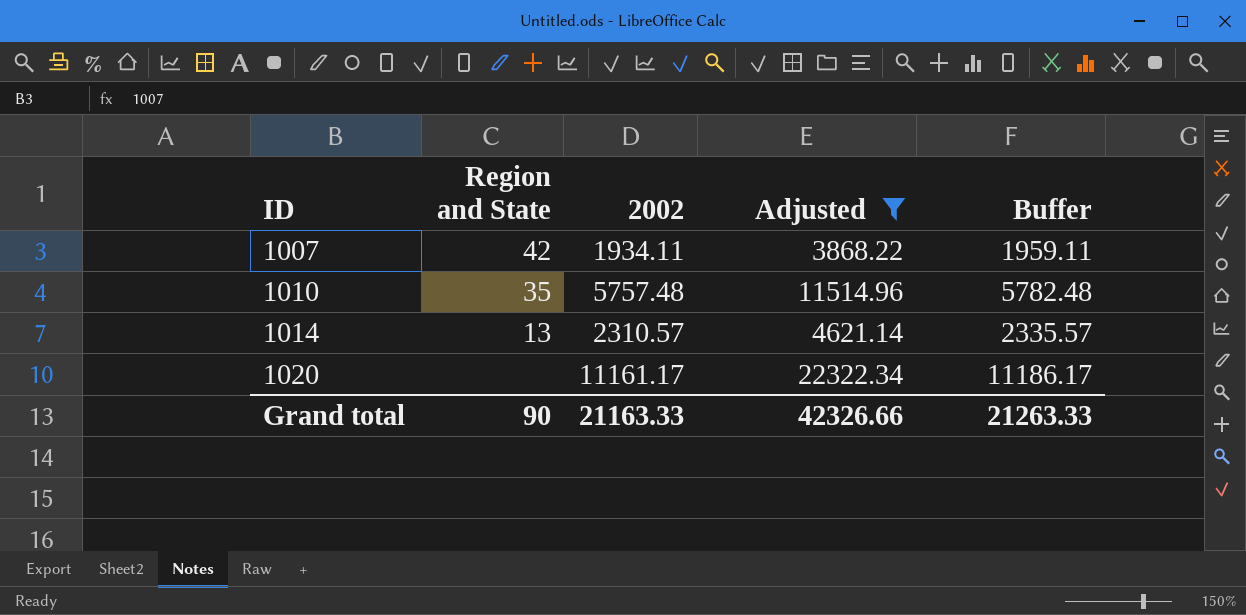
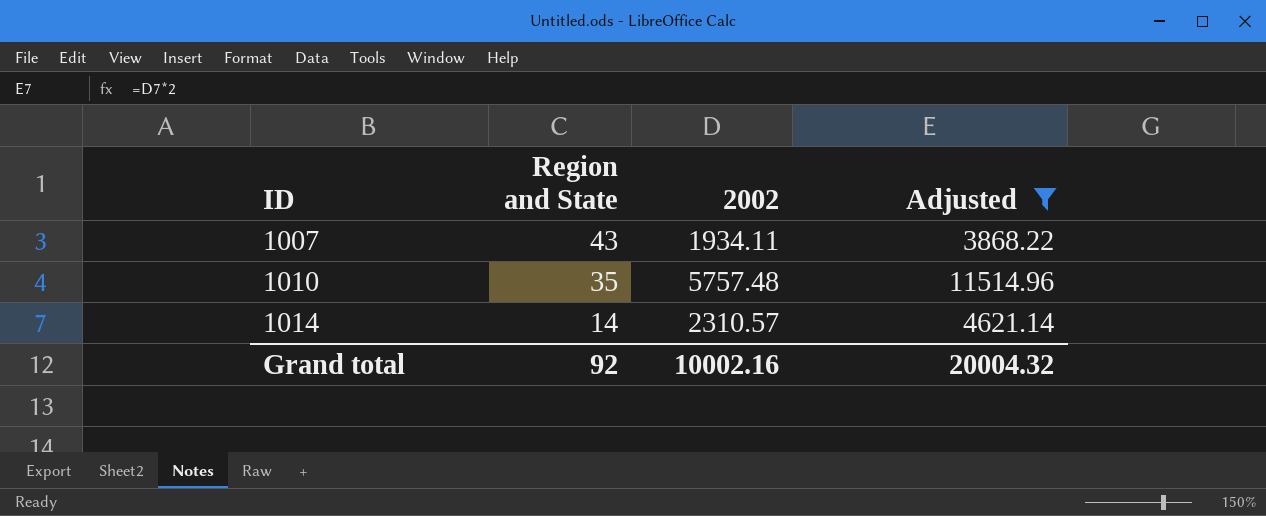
column Buffer | formula: [2002] + 25 -> none
row 1020: none | 11161.17 | 22322.34 | 11186.17 -> none
1007 | Region and State: 42 -> 43
1014 | Region and State: 13 -> 14
Grand total | Region and State: 90 -> 92
Grand total | 2002: 21163.33 -> 10002.16
Grand total | Adjusted: 42326.66 -> 20004.32

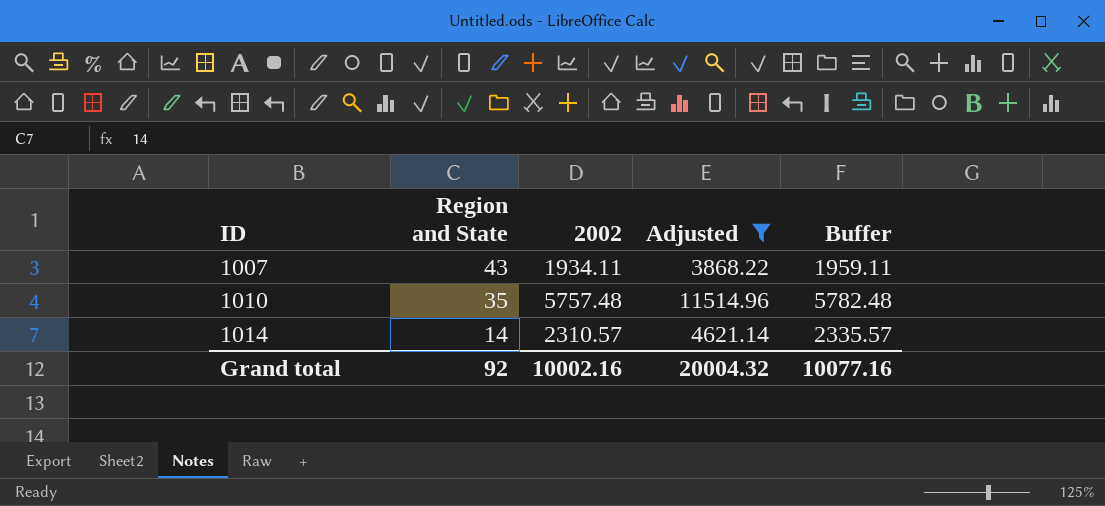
column Buffer | formula: none -> [2002] + 25

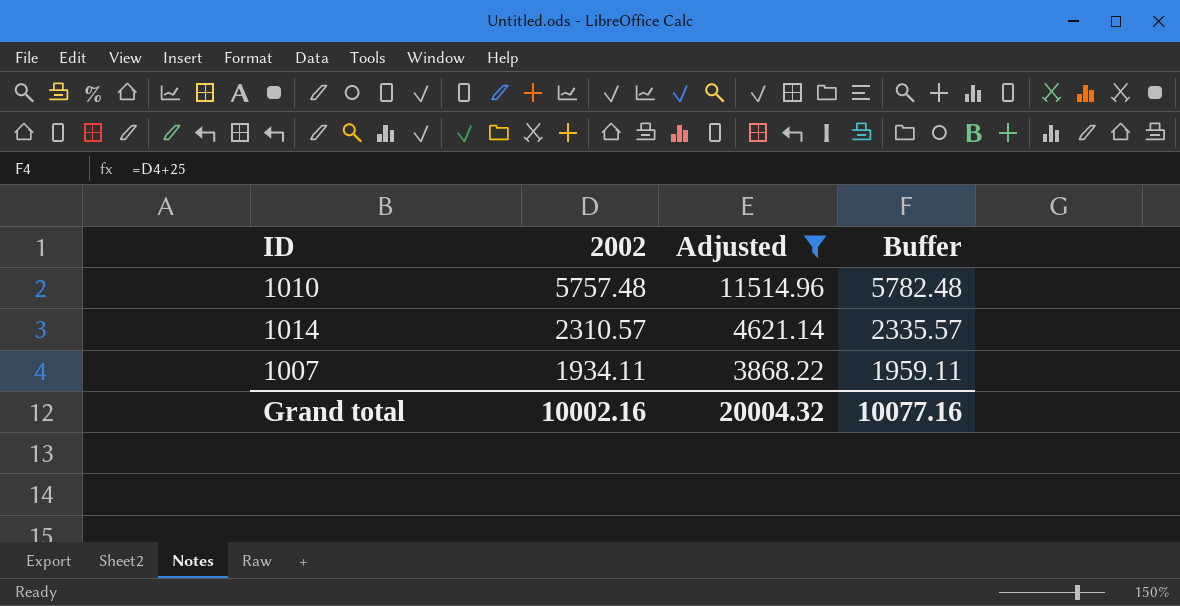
row order: ID ascending -> 2002 descending
column Region and State | position: 2 -> none

